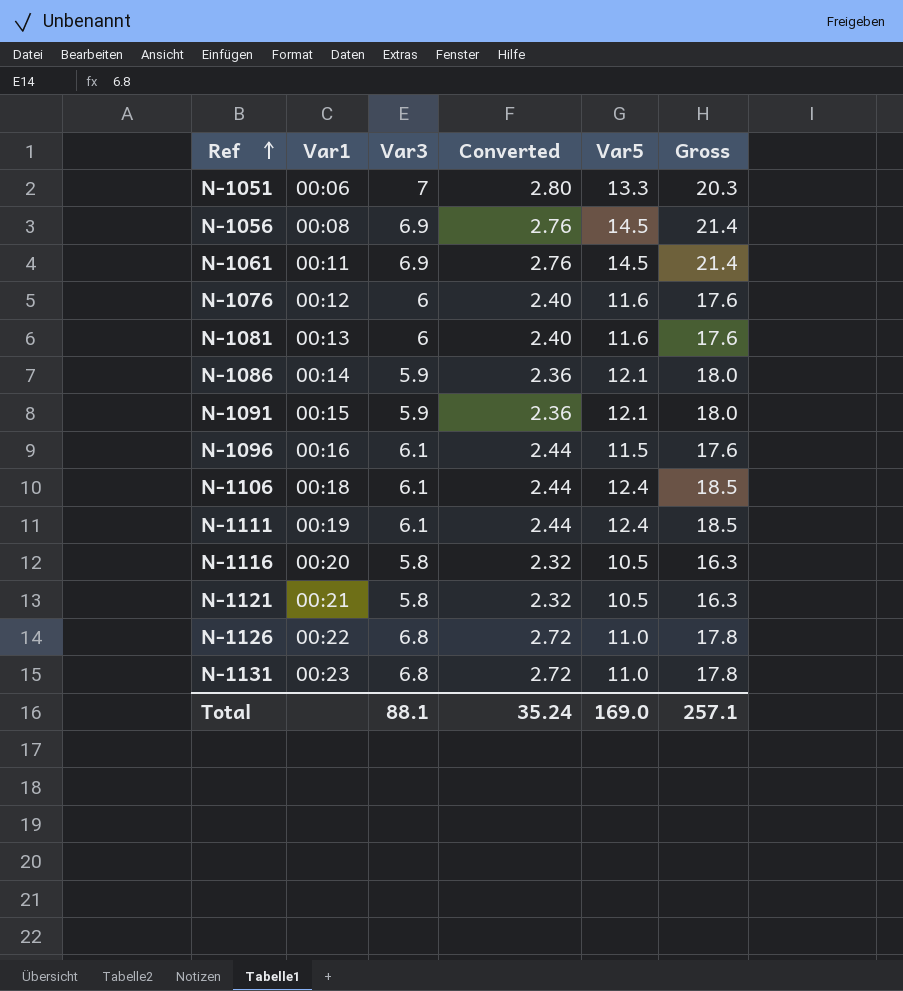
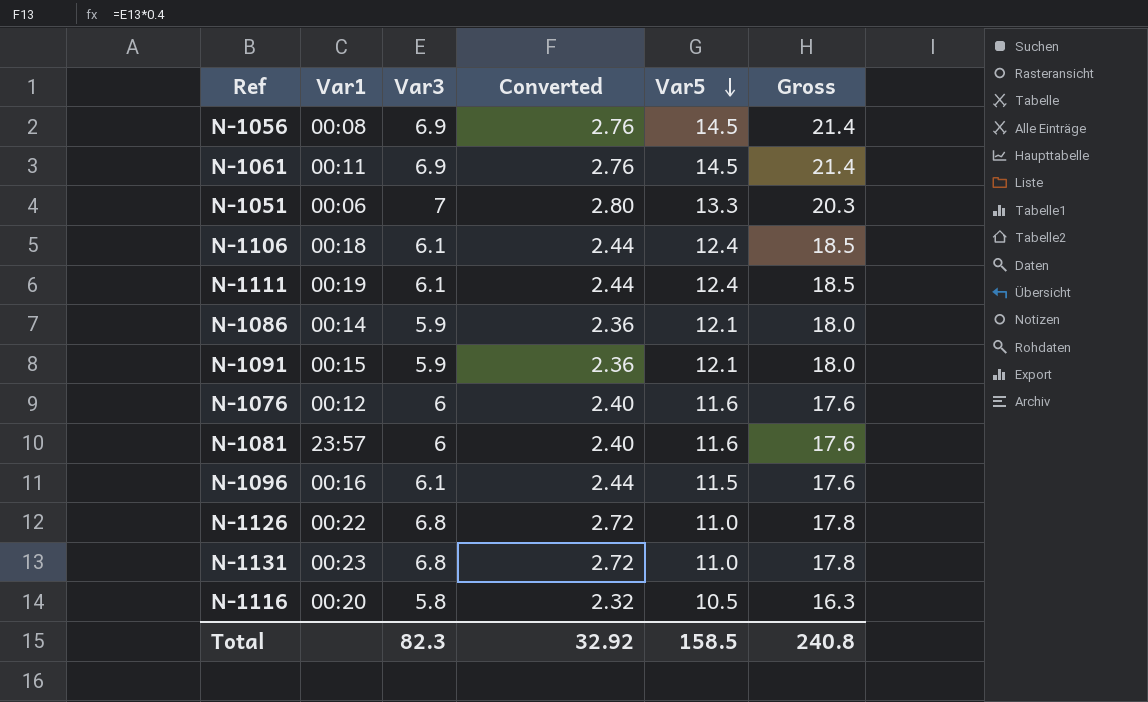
row order: Ref ascending -> Var5 descending
row N-1121: 00:21 | 5.8 | 2.32 | 10.5 | 16.3 -> none
N-1081 | Var1: 00:13 -> 23:57
Total | Var3: 88.1 -> 82.3
Total | Converted: 35.24 -> 32.92
Total | Var5: 169.0 -> 158.5
Total | Gross: 257.1 -> 240.8

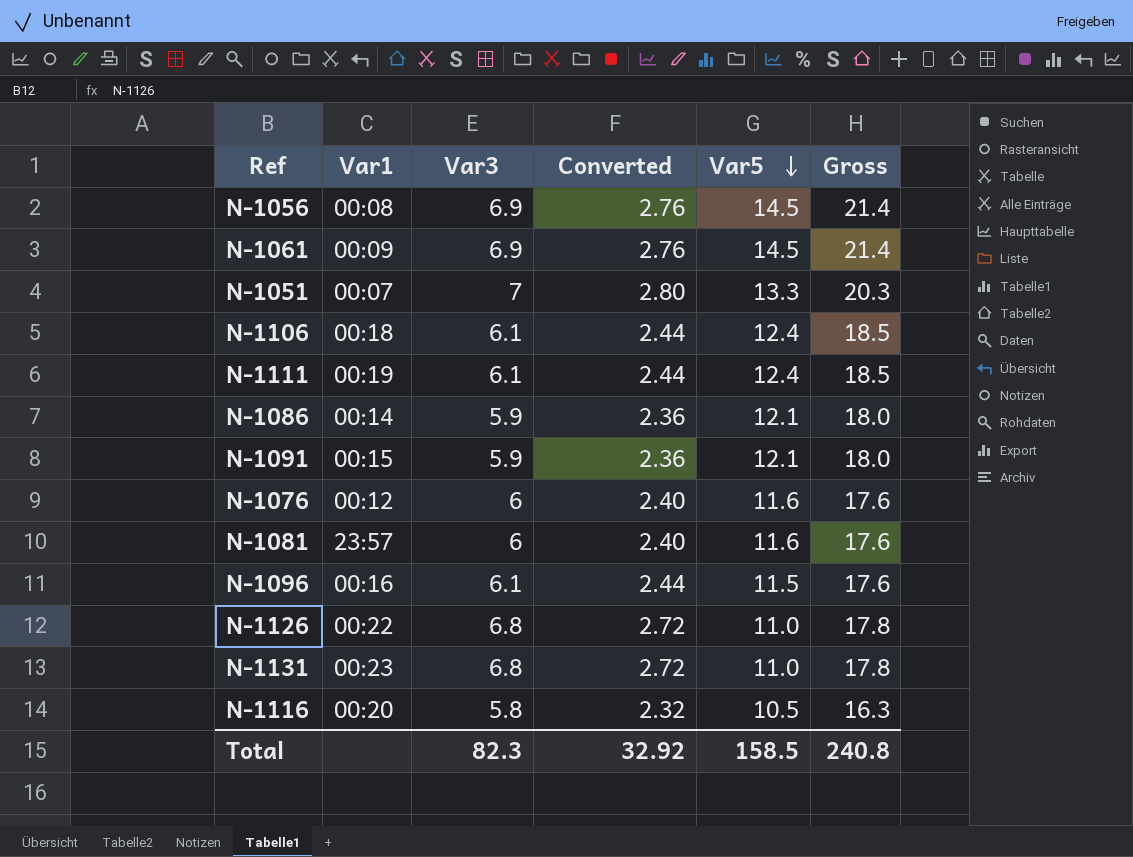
N-1061 | Var1: 00:11 -> 00:09
N-1051 | Var1: 00:06 -> 00:07

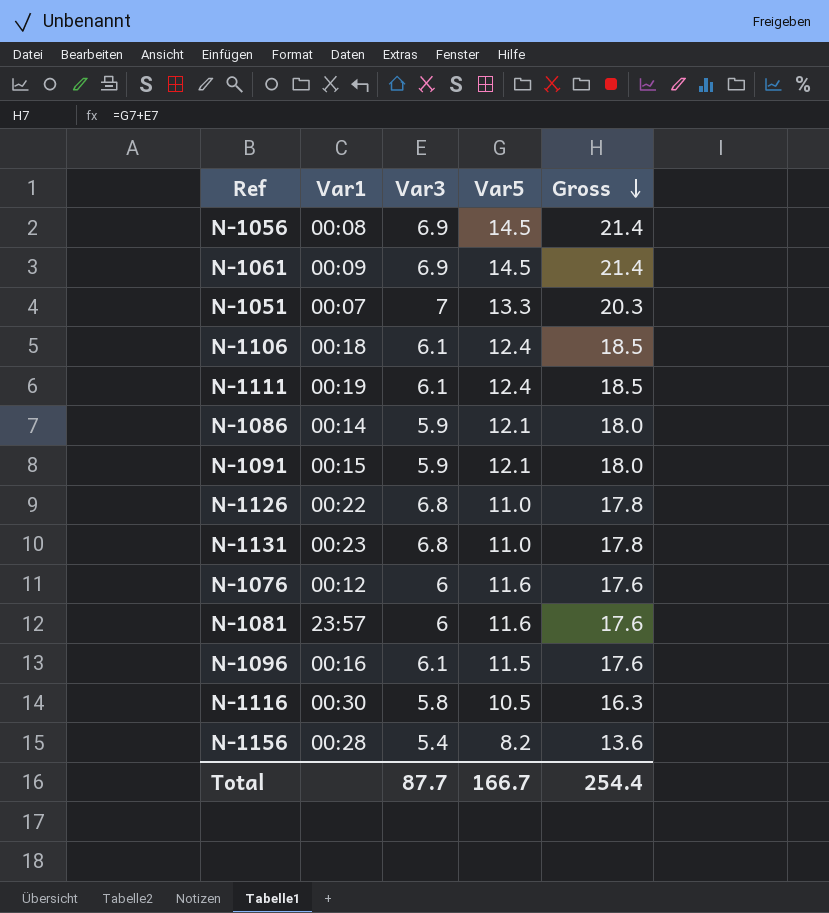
row order: Var5 descending -> Gross descending
column Converted | formula: [Var3] * 0.4 -> none
N-1116 | Var1: 00:20 -> 00:30
row N-1156: none -> 00:28 | 5.4 | 8.2 | 13.6
Total | Var3: 82.3 -> 87.7
Total | Var5: 158.5 -> 166.7
Total | Gross: 240.8 -> 254.4

